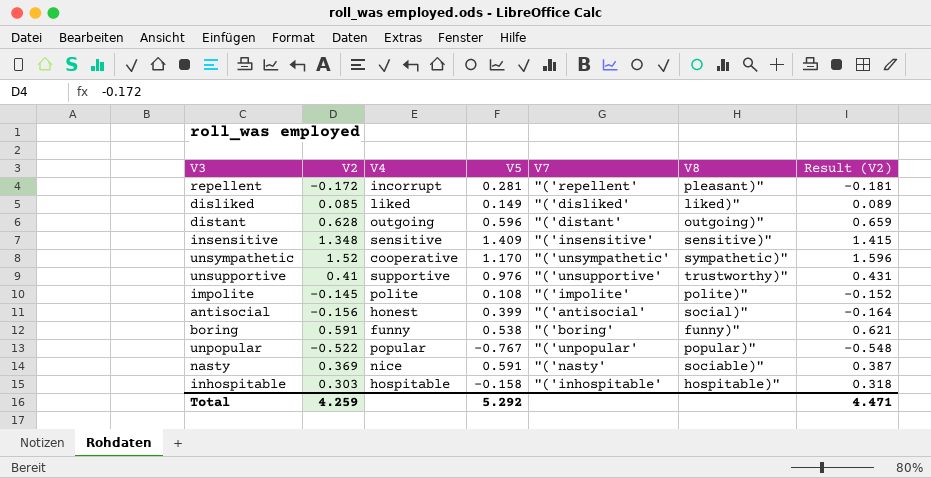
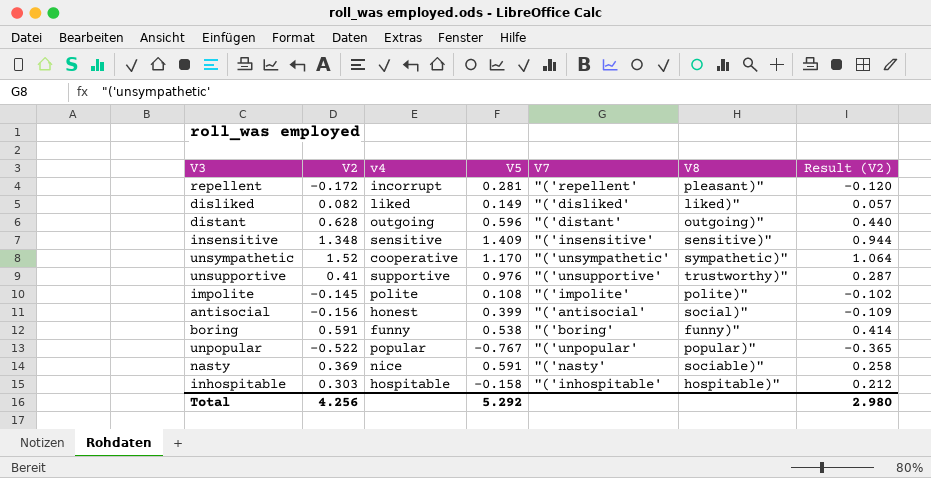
column name: V4 -> v4
column Result (V2) | formula: [V2] * 1.05 -> [V2] * 0.7
disliked | V2: 0.085 -> 0.082
Total | V2: 4.259 -> 4.256
Total | Result (V2): 4.471 -> 2.980

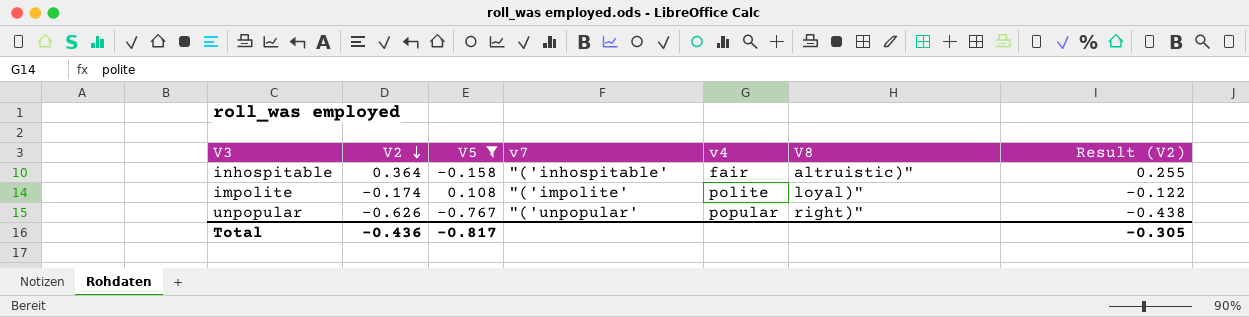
filter: none -> V5 <= 0.108
row order: none -> V2 descending
column name: V7 -> v7
column v4 | position: 3 -> 5
inhospitable | V2: 0.303 -> 0.364
inhospitable | v4: hospitable -> fair
inhospitable | V8: hospitable)" -> altruistic)"
inhospitable | Result (V2): 0.212 -> 0.255
impolite | V2: -0.145 -> -0.174
impolite | V8: polite)" -> loyal)"
impolite | Result (V2): -0.102 -> -0.122
unpopular | V2: -0.522 -> -0.626
unpopular | V8: popular)" -> right)"
unpopular | Result (V2): -0.365 -> -0.438
Total | V2: 4.256 -> -0.436
Total | V5: 5.292 -> -0.817
Total | Result (V2): 2.980 -> -0.305

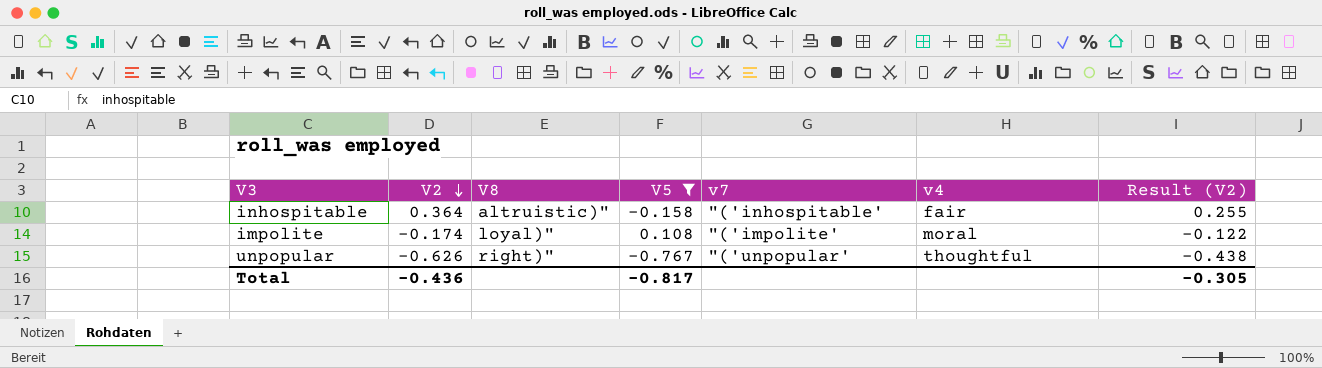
column V8 | position: 6 -> 3
impolite | v4: polite -> moral
unpopular | v4: popular -> thoughtful

